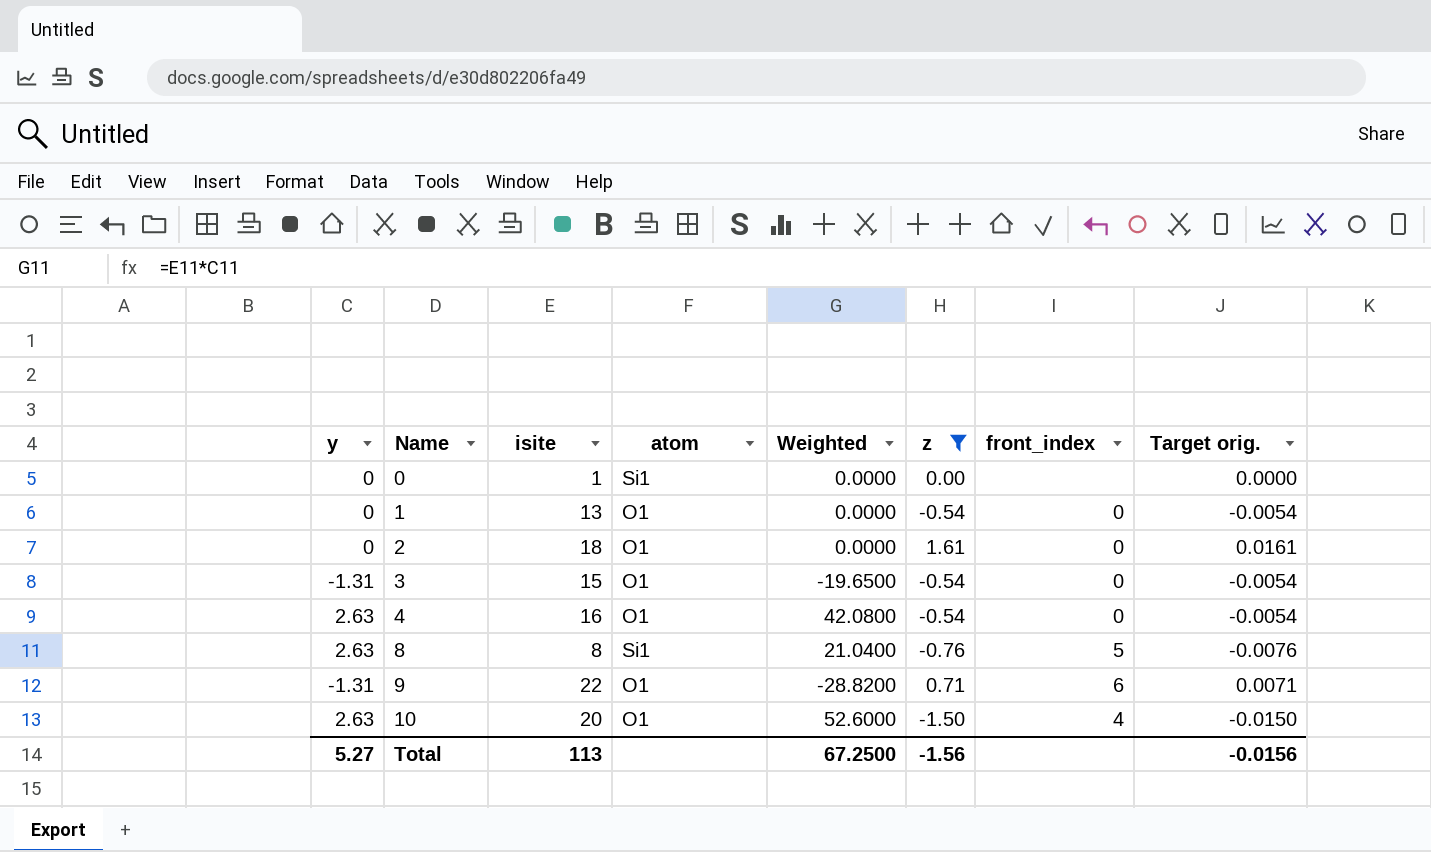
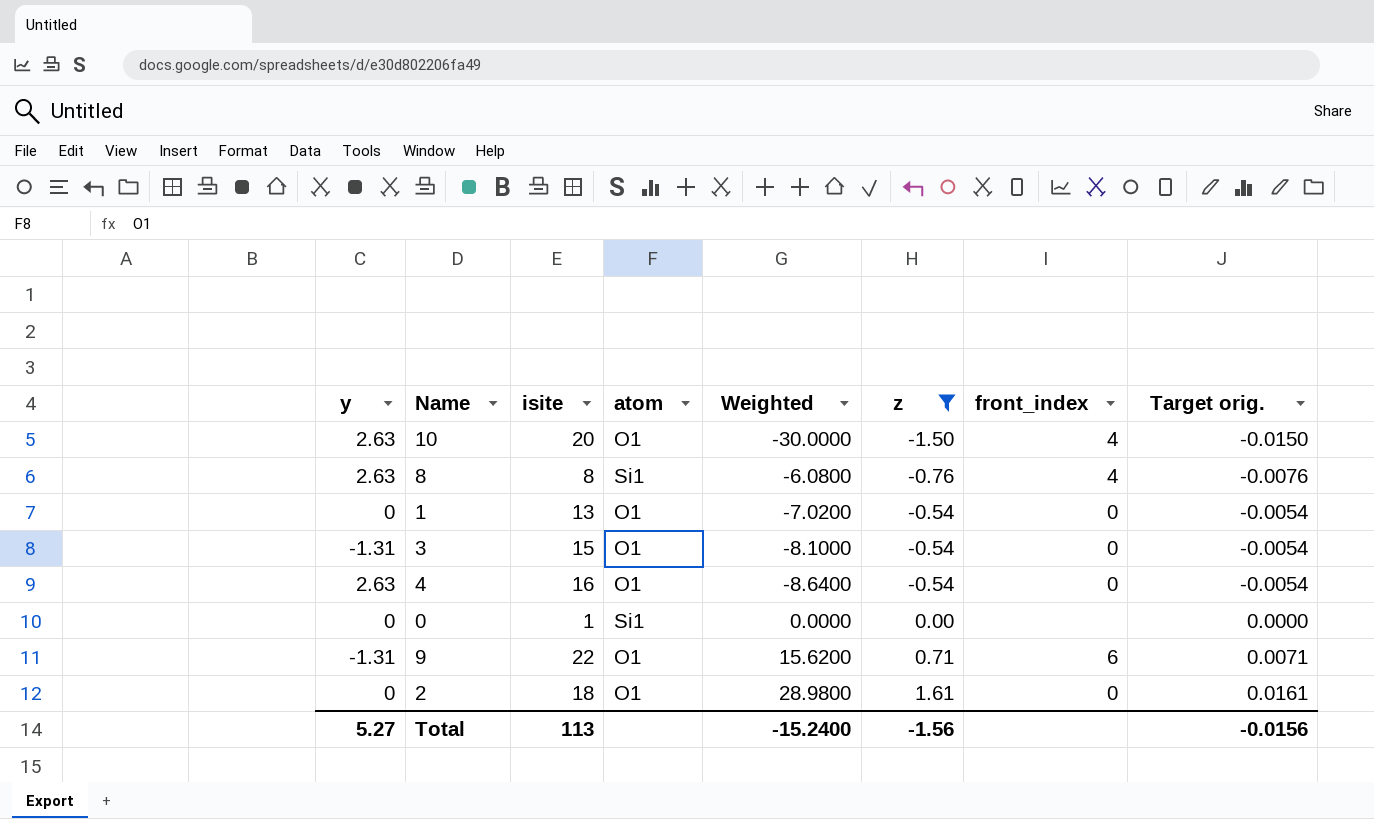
row order: Name ascending -> z ascending
column Weighted | formula: [y] * [isite] -> [isite] * [z]
8 | front_index: 5 -> 4
Total | Weighted: 67.2500 -> -15.2400

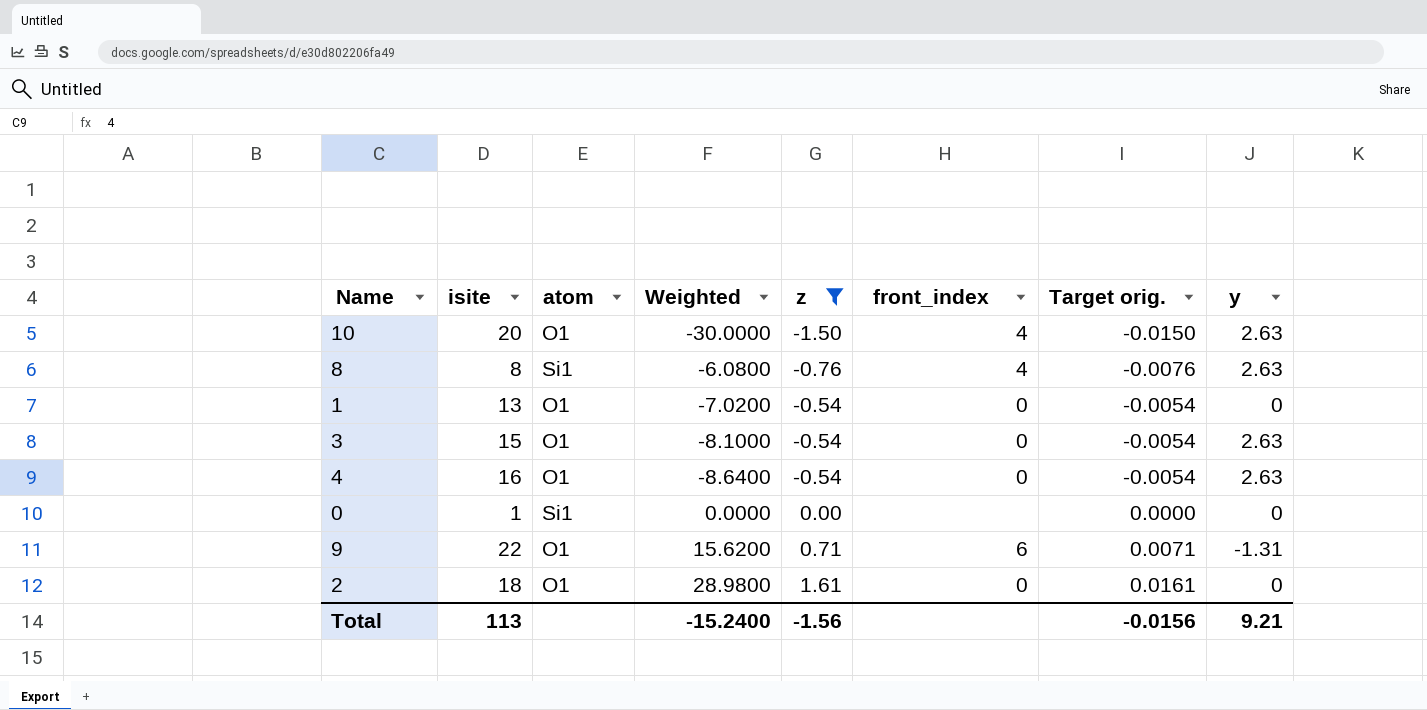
column y | position: 1 -> 8
3 | y: -1.31 -> 2.63
Total | y: 5.27 -> 9.21

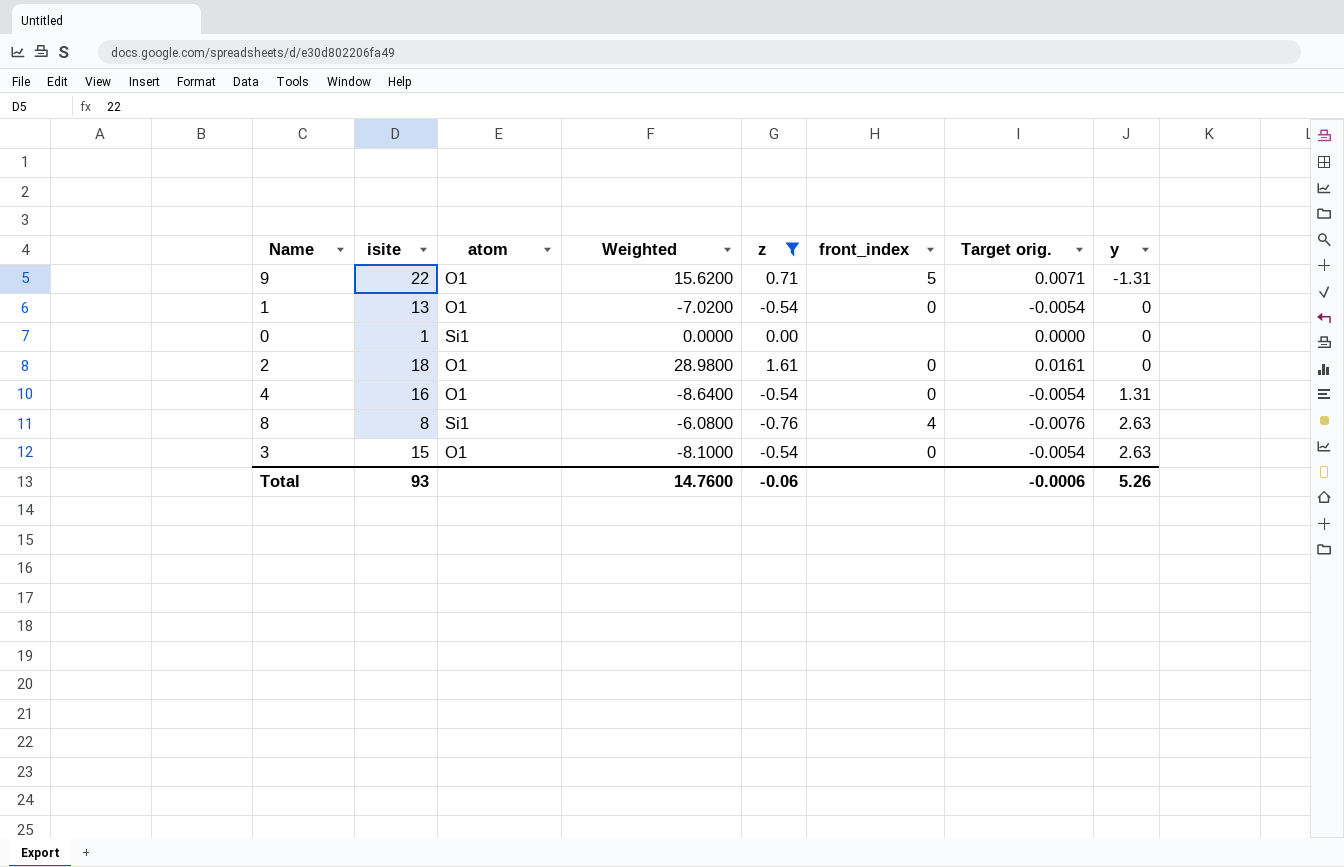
row order: z ascending -> y ascending
row 10: 20 | O1 | -30.0000 | -1.50 | 4 | -0.0150 | 2.63 -> none
9 | front_index: 6 -> 5
4 | y: 2.63 -> 1.31
Total | isite: 113 -> 93
Total | Weighted: -15.2400 -> 14.7600
Total | z: -1.56 -> -0.06
Total | Target orig.: -0.0156 -> -0.0006
Total | y: 9.21 -> 5.26

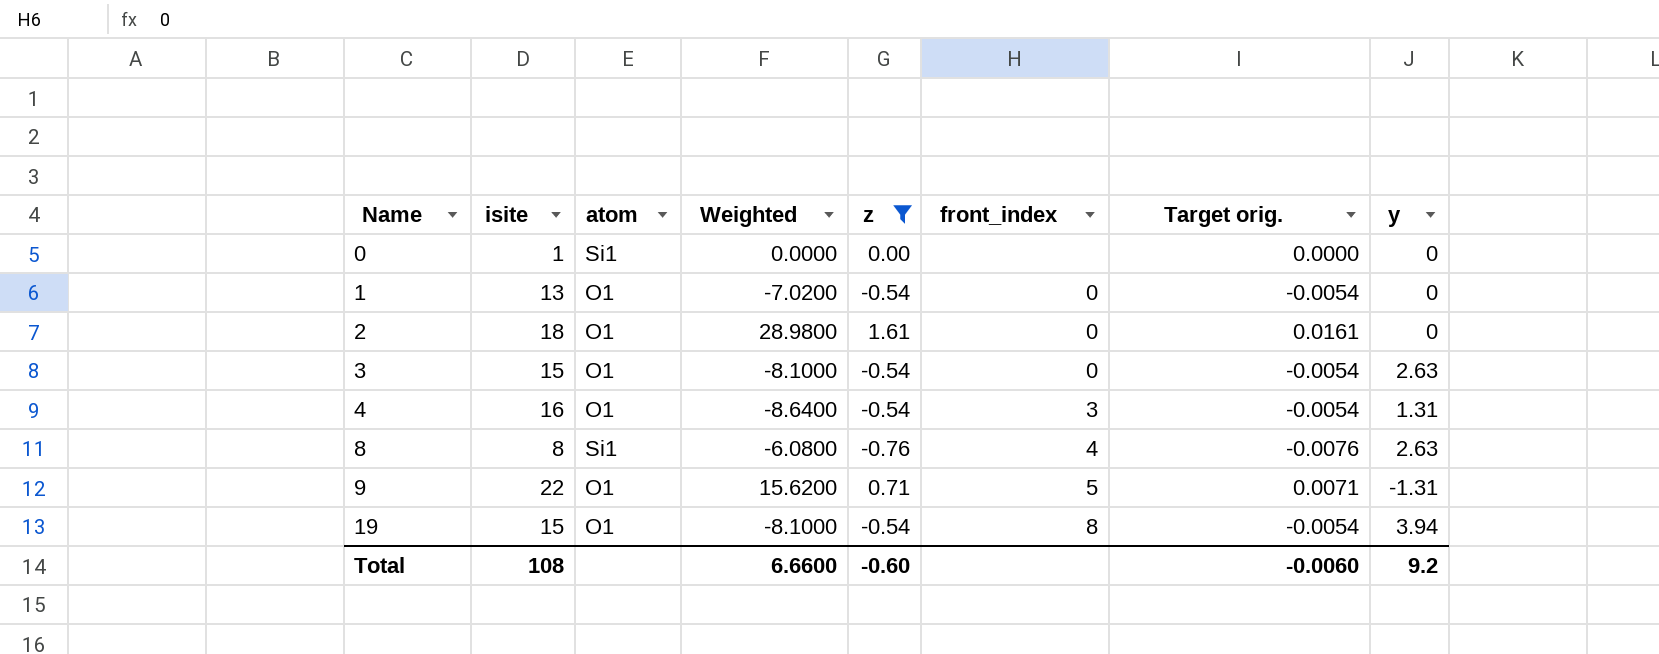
row order: y ascending -> Name ascending
4 | front_index: 0 -> 3
row 19: none -> 15 | O1 | -8.1000 | -0.54 | 8 | -0.0054 | 3.94
Total | isite: 93 -> 108
Total | Weighted: 14.7600 -> 6.6600
Total | z: -0.06 -> -0.60
Total | Target orig.: -0.0006 -> -0.0060
Total | y: 5.26 -> 9.2

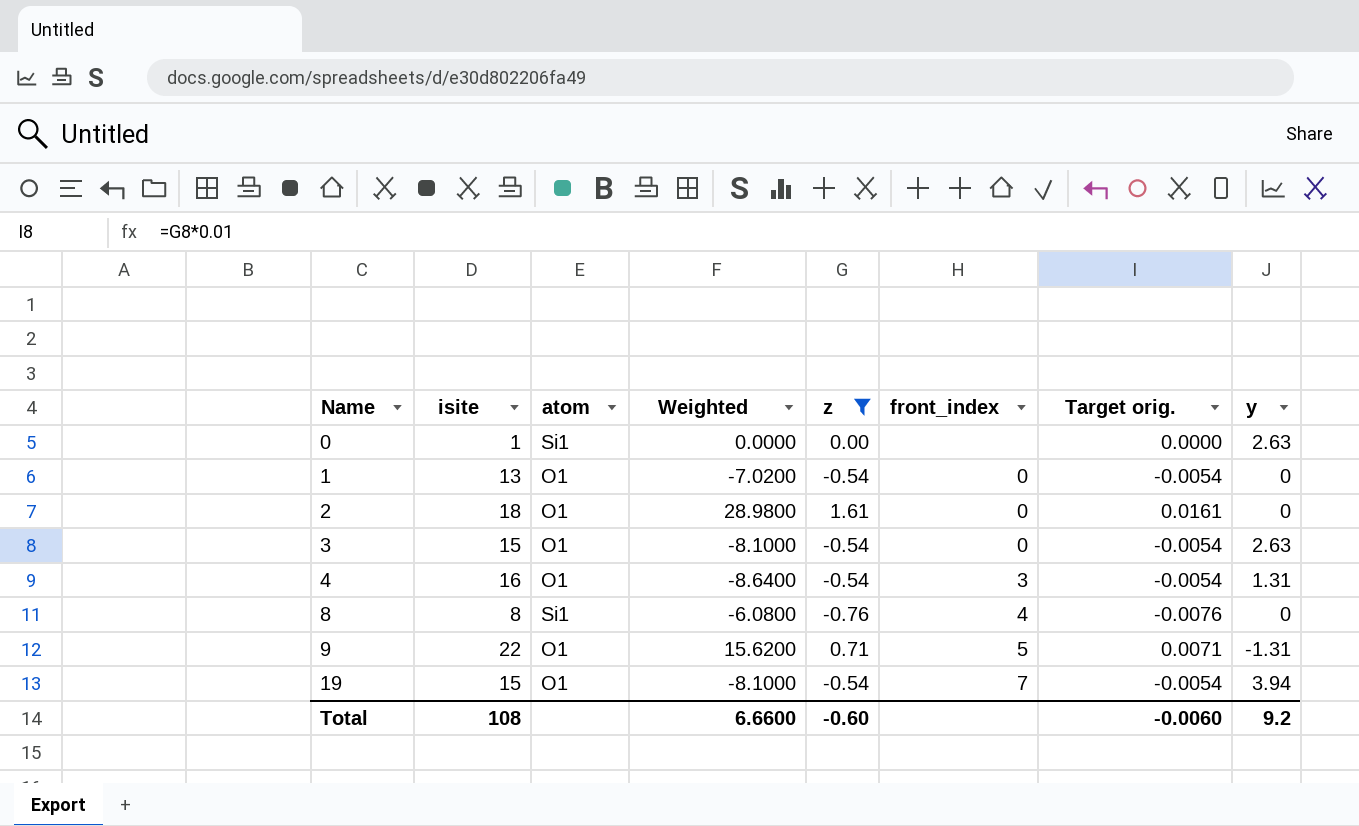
0 | y: 0 -> 2.63
8 | y: 2.63 -> 0
19 | front_index: 8 -> 7

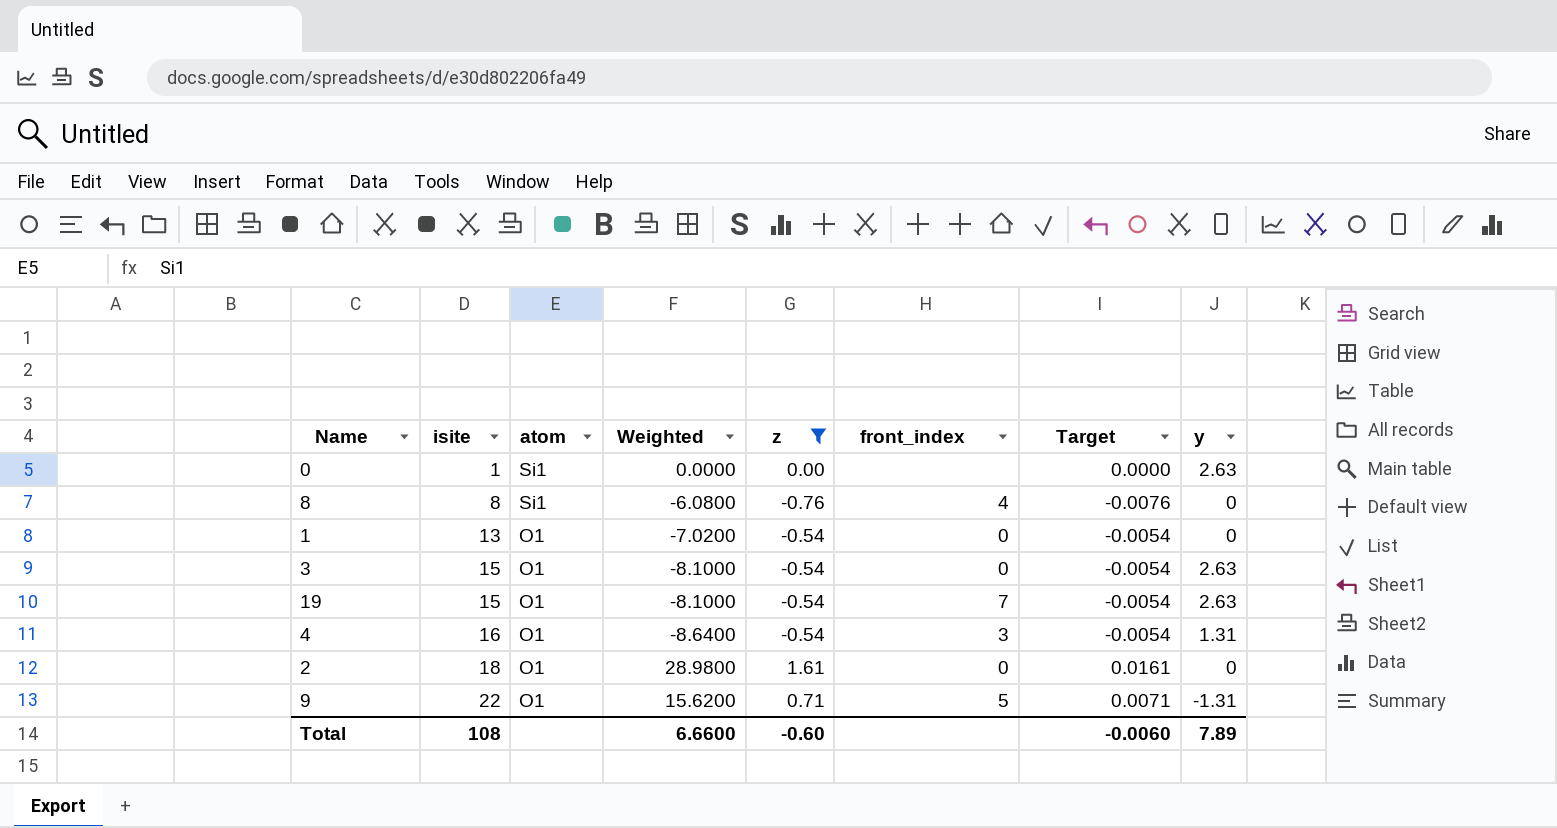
row order: Name ascending -> isite ascending
column name: Target orig. -> Target
19 | y: 3.94 -> 2.63
Total | y: 9.2 -> 7.89

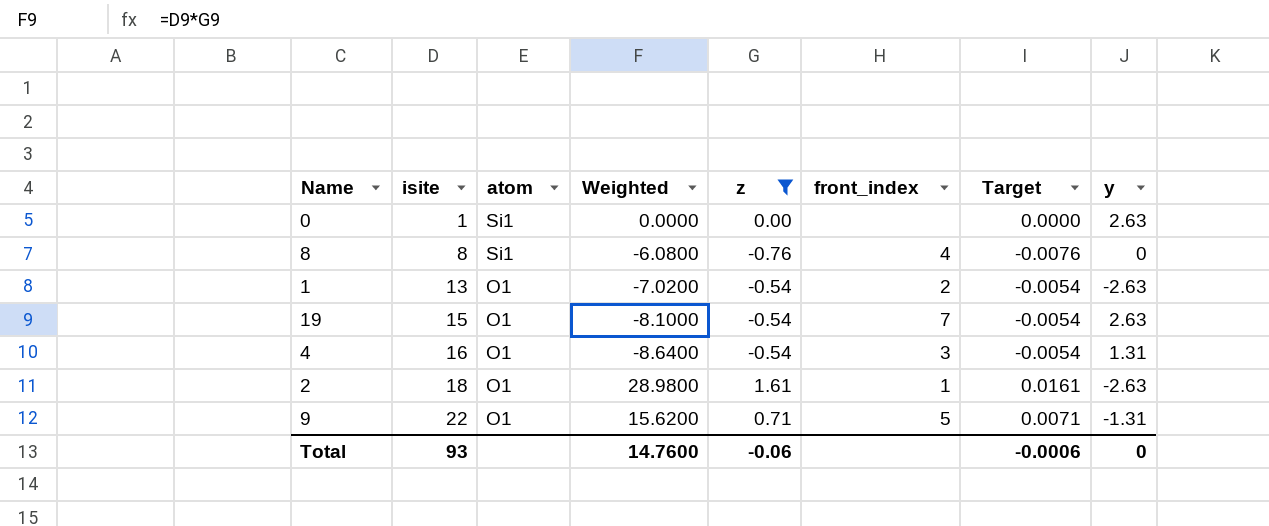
row 3: 15 | O1 | -8.1000 | -0.54 | 0 | -0.0054 | 2.63 -> none
1 | front_index: 0 -> 2
1 | y: 0 -> -2.63
2 | front_index: 0 -> 1
2 | y: 0 -> -2.63
Total | isite: 108 -> 93
Total | Weighted: 6.6600 -> 14.7600
Total | z: -0.60 -> -0.06
Total | Target: -0.0060 -> -0.0006
Total | y: 7.89 -> 0

